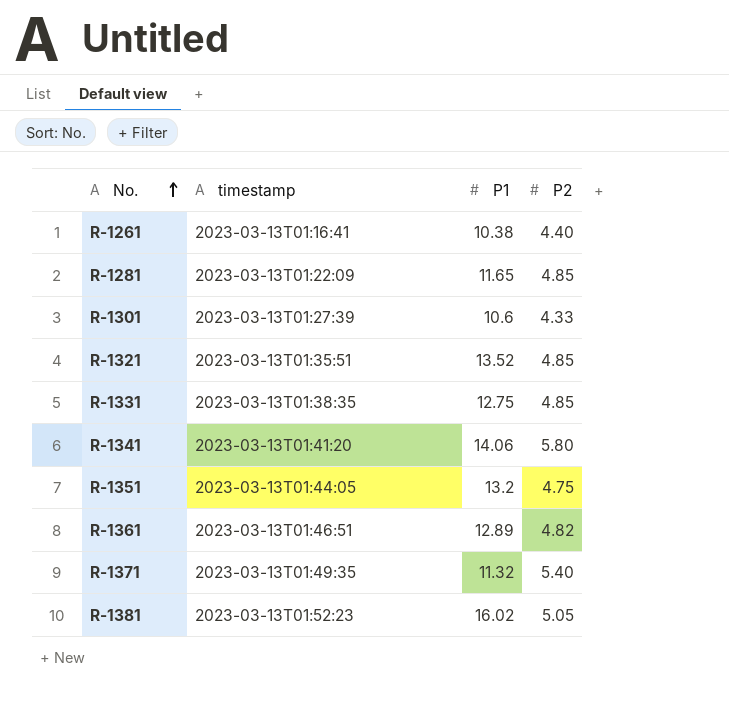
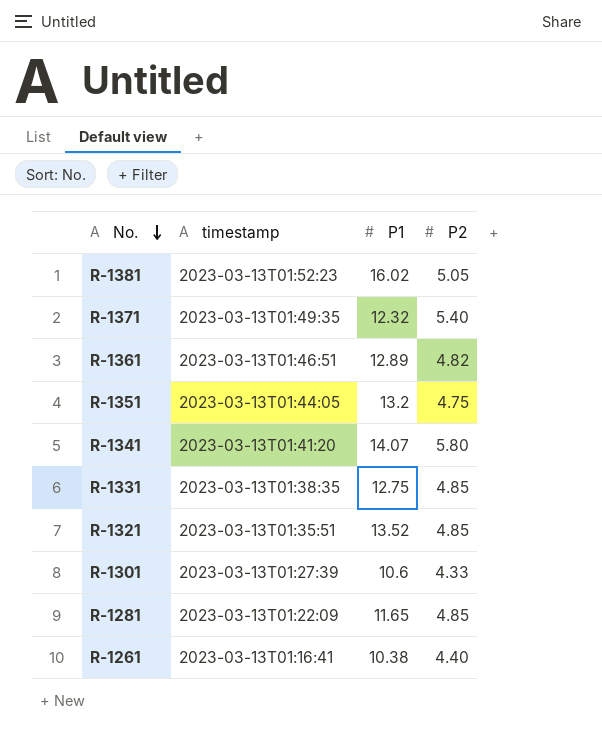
row order: No. ascending -> No. descending
R-1371 | P1: 11.32 -> 12.32
R-1341 | P1: 14.06 -> 14.07

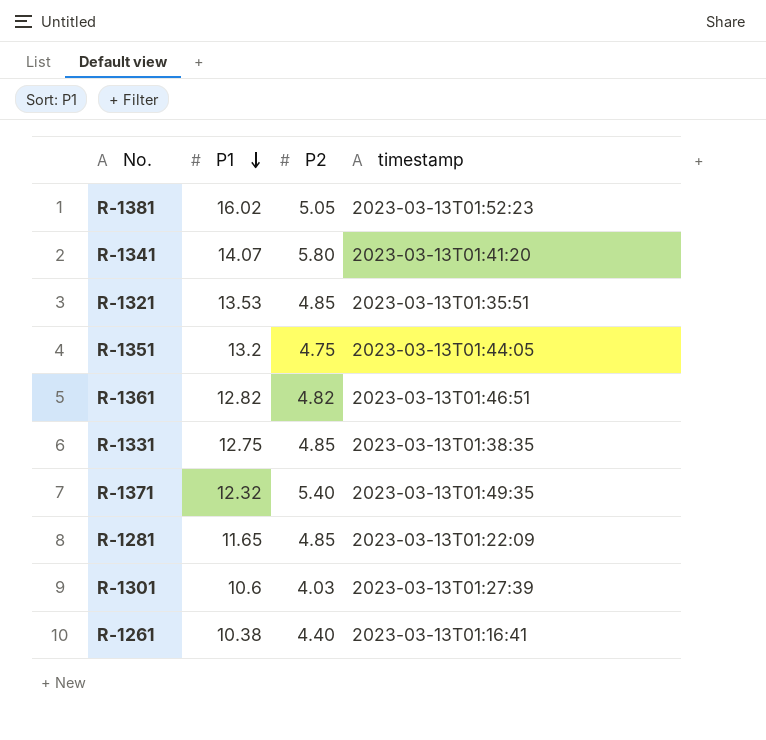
row order: No. descending -> P1 descending
column timestamp | position: 2 -> 4
R-1321 | P1: 13.52 -> 13.53
R-1361 | P1: 12.89 -> 12.82
R-1301 | P2: 4.33 -> 4.03

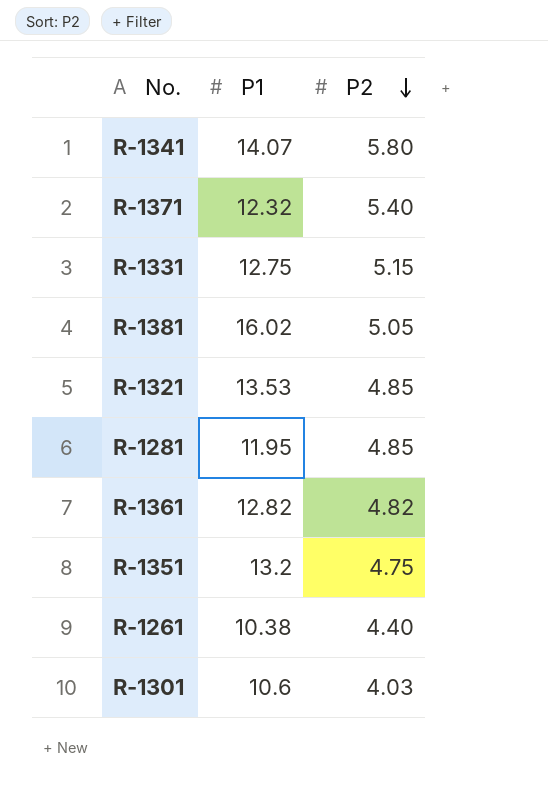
row order: P1 descending -> P2 descending
column timestamp | position: 4 -> none
R-1331 | P2: 4.85 -> 5.15
R-1281 | P1: 11.65 -> 11.95

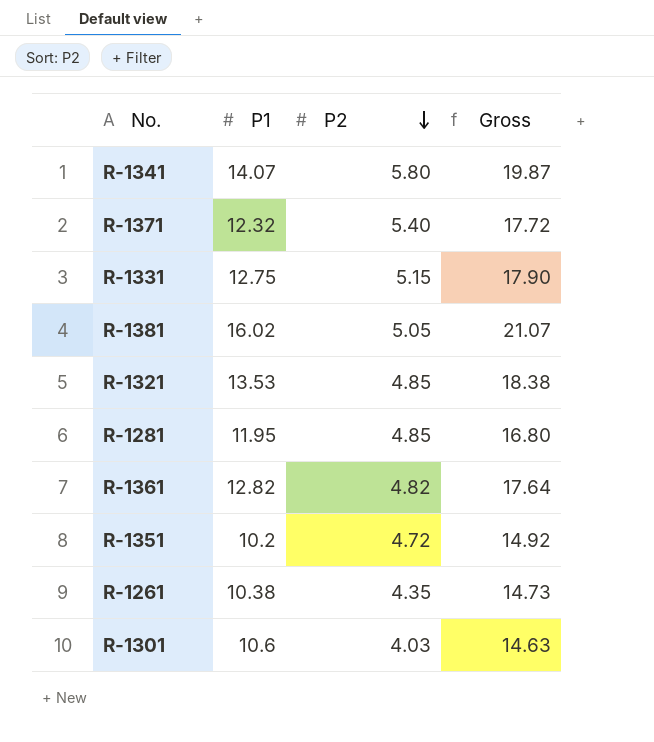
column Gross | formula: none -> [P1] + [P2]
R-1351 | P1: 13.2 -> 10.2
R-1351 | P2: 4.75 -> 4.72
R-1261 | P2: 4.40 -> 4.35

